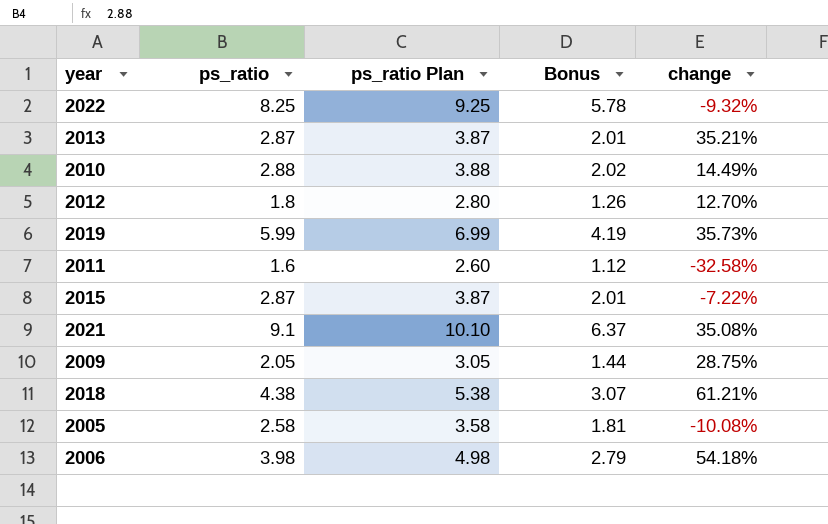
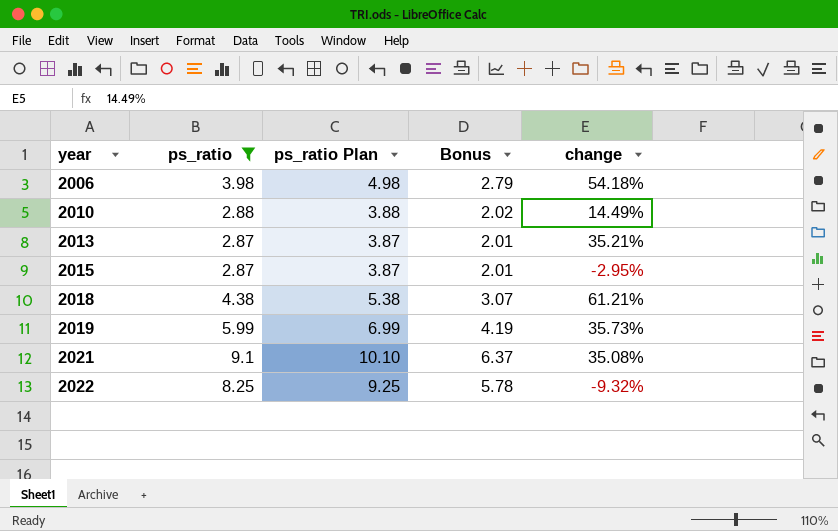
filter: none -> ps_ratio >= 2.87
row order: none -> year ascending
2015 | change: -7.22% -> -2.95%

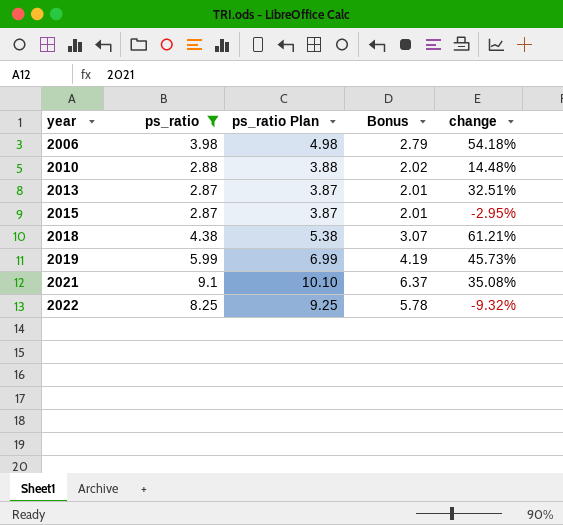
2010 | change: 14.49% -> 14.48%
2013 | change: 35.21% -> 32.51%
2019 | change: 35.73% -> 45.73%

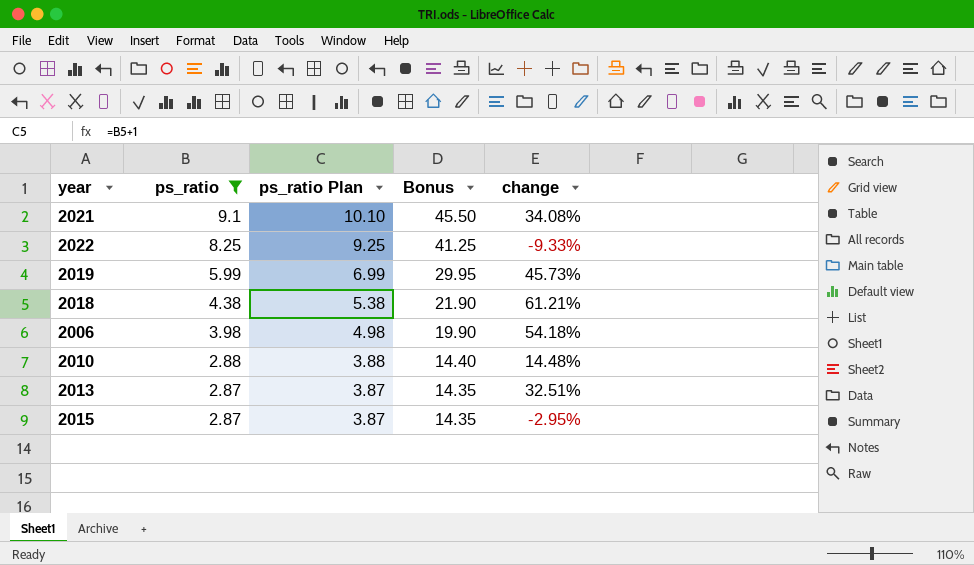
row order: year ascending -> ps_ratio descending
column Bonus | formula: [ps_ratio] * 0.7 -> [ps_ratio] * 5
2021 | change: 35.08% -> 34.08%
2022 | change: -9.32% -> -9.33%

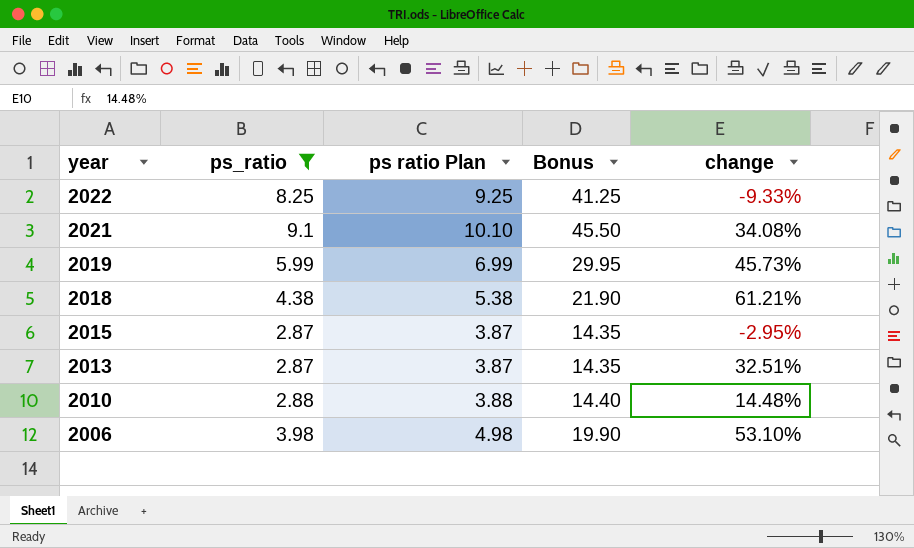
row order: ps_ratio descending -> year descending
column name: ps_ratio Plan -> ps ratio Plan
2006 | change: 54.18% -> 53.10%

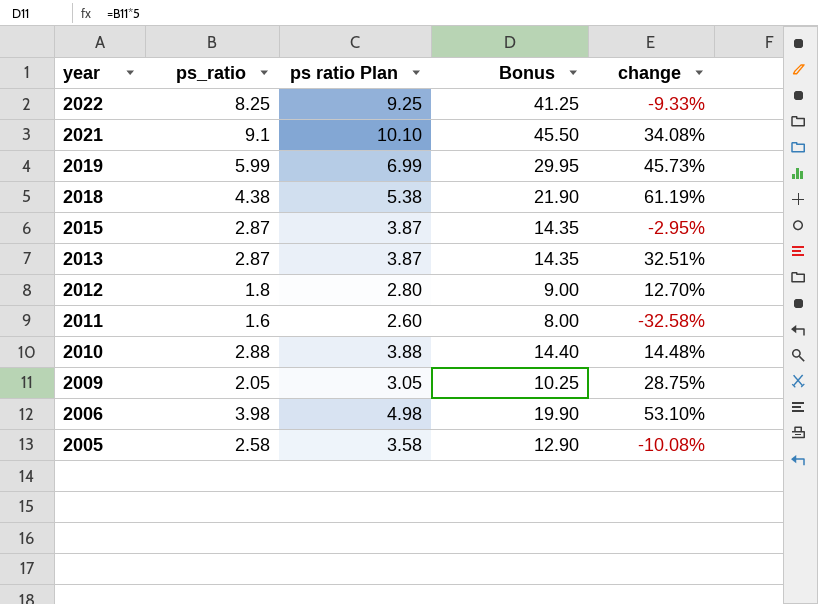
filter: ps_ratio >= 2.87 -> none
2018 | change: 61.21% -> 61.19%

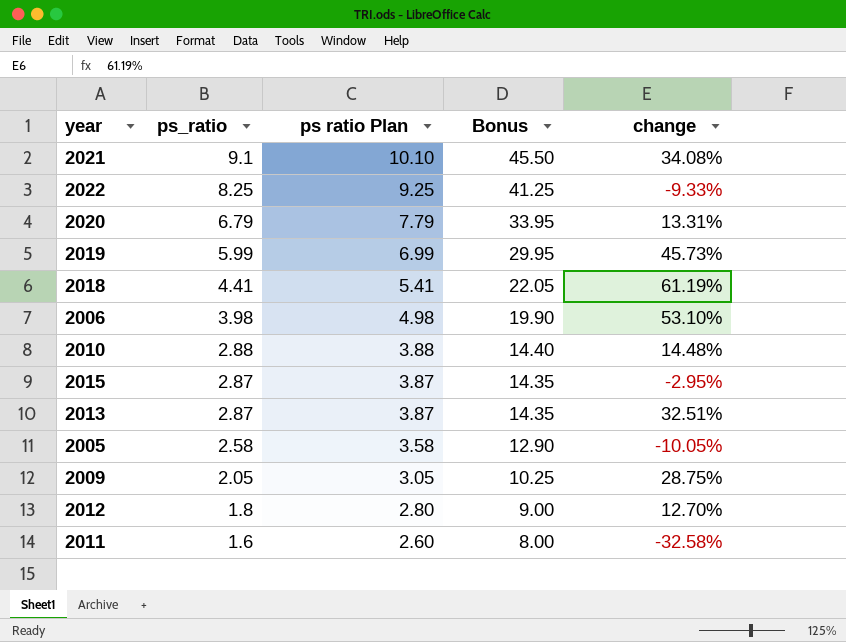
row order: year descending -> ps_ratio descending
row 2020: none -> 6.79 | 7.79 | 33.95 | 13.31%
2018 | ps_ratio: 4.38 -> 4.41
2018 | ps ratio Plan: 5.38 -> 5.41
2018 | Bonus: 21.90 -> 22.05
2005 | change: -10.08% -> -10.05%

